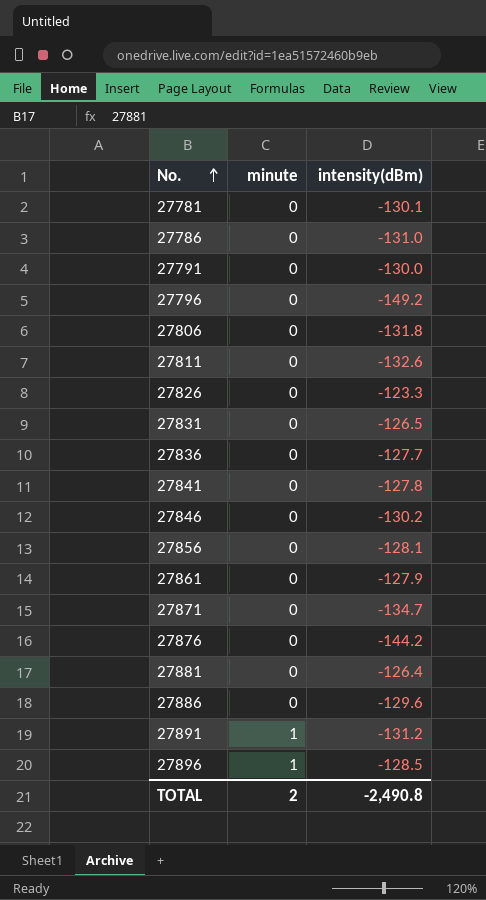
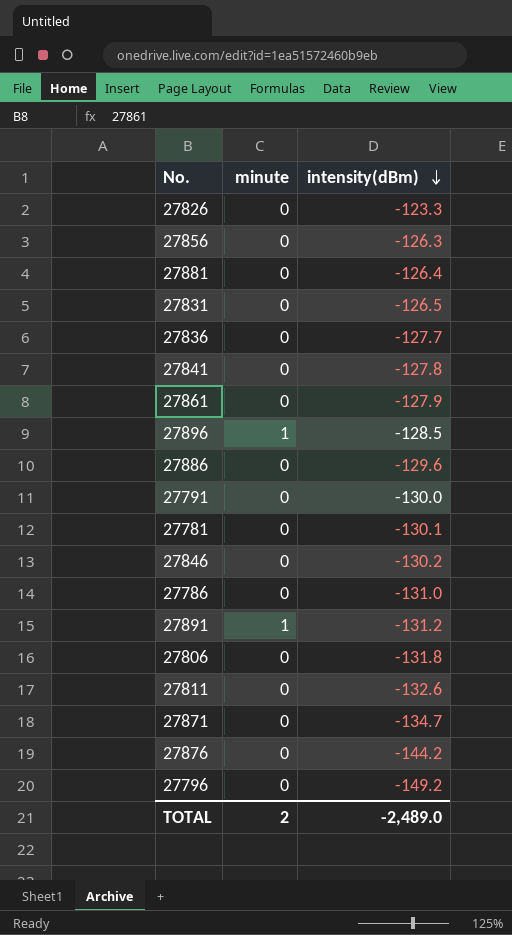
row order: No. ascending -> intensity(dBm) descending
27856 | intensity(dBm): -128.1 -> -126.3
TOTAL | intensity(dBm): -2,490.8 -> -2,489.0

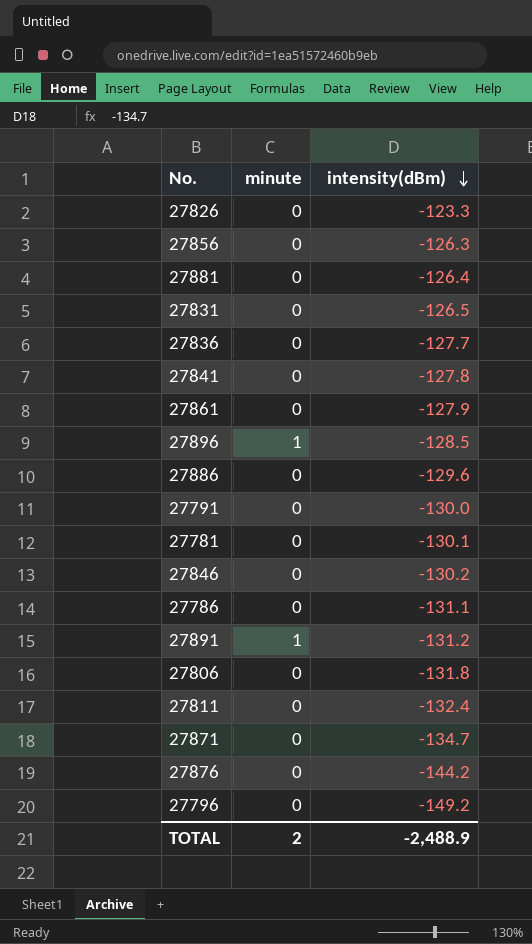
27786 | intensity(dBm): -131.0 -> -131.1
27811 | intensity(dBm): -132.6 -> -132.4
TOTAL | intensity(dBm): -2,489.0 -> -2,488.9

